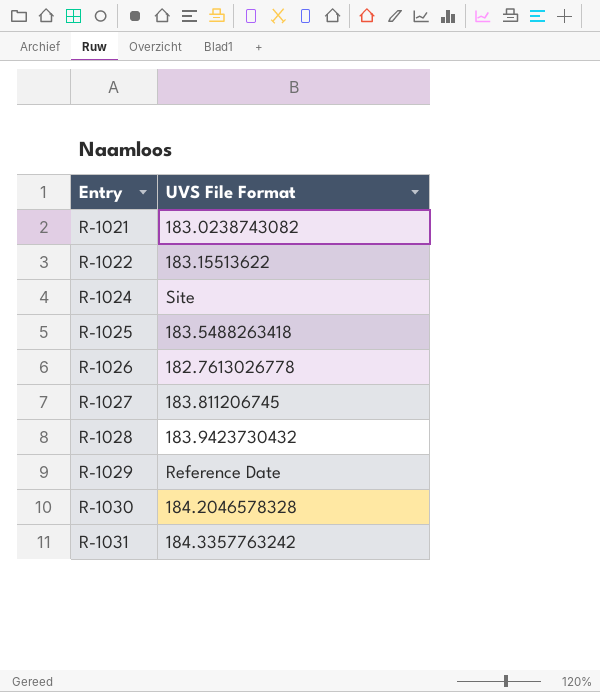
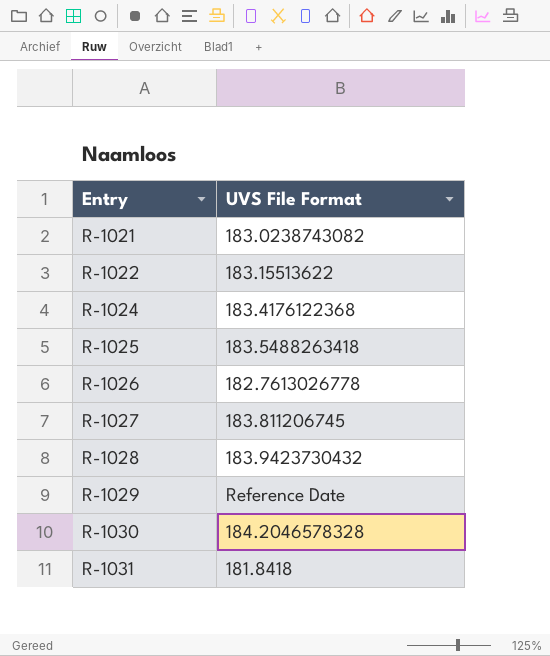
R-1024 | UVS File Format: Site -> 183.4176122368
R-1031 | UVS File Format: 184.3357763242 -> 181.8418

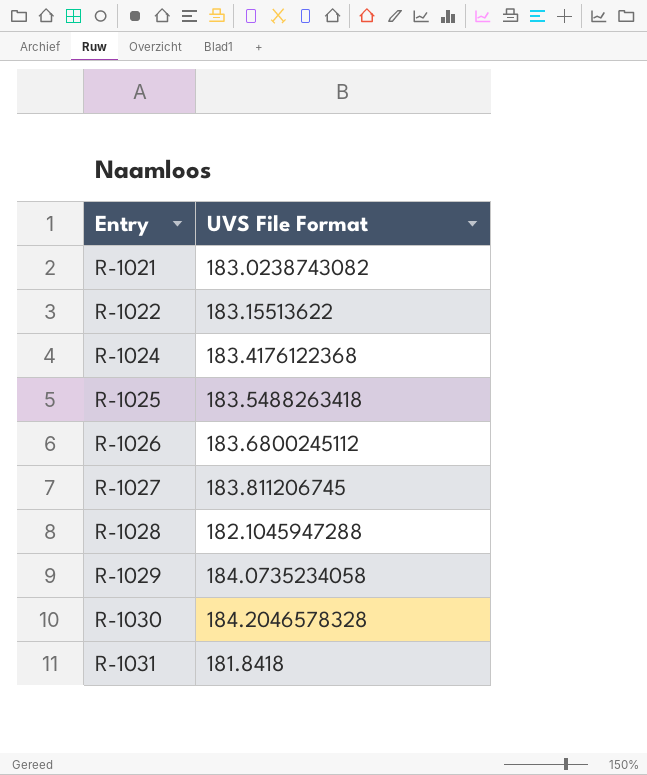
R-1026 | UVS File Format: 182.7613026778 -> 183.6800245112
R-1028 | UVS File Format: 183.9423730432 -> 182.1045947288
R-1029 | UVS File Format: Reference Date -> 184.0735234058

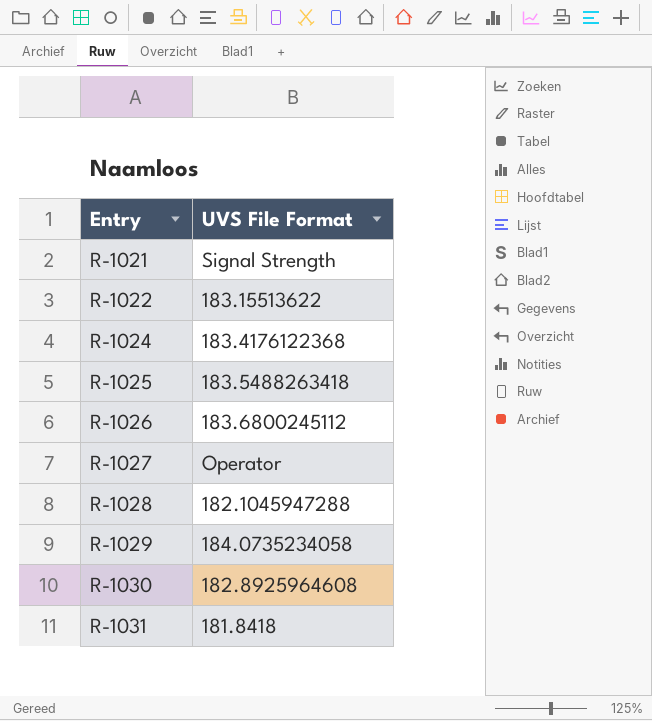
R-1021 | UVS File Format: 183.0238743082 -> Signal Strength
R-1027 | UVS File Format: 183.811206745 -> Operator
R-1030 | UVS File Format: 184.2046578328 -> 182.8925964608

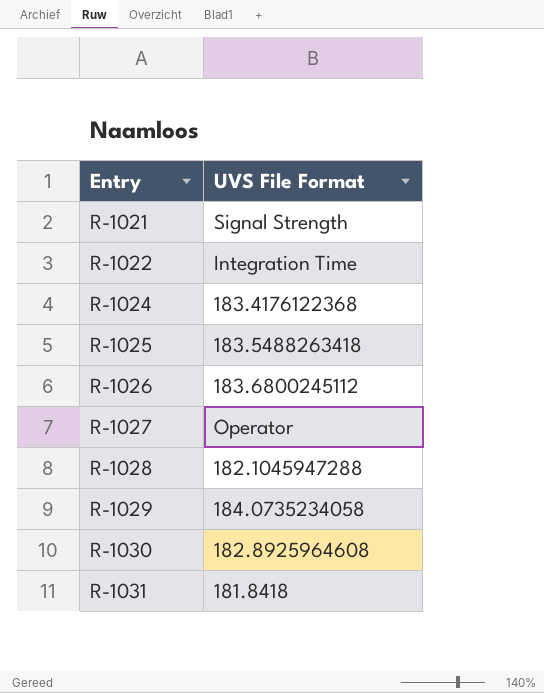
R-1022 | UVS File Format: 183.15513622 -> Integration Time

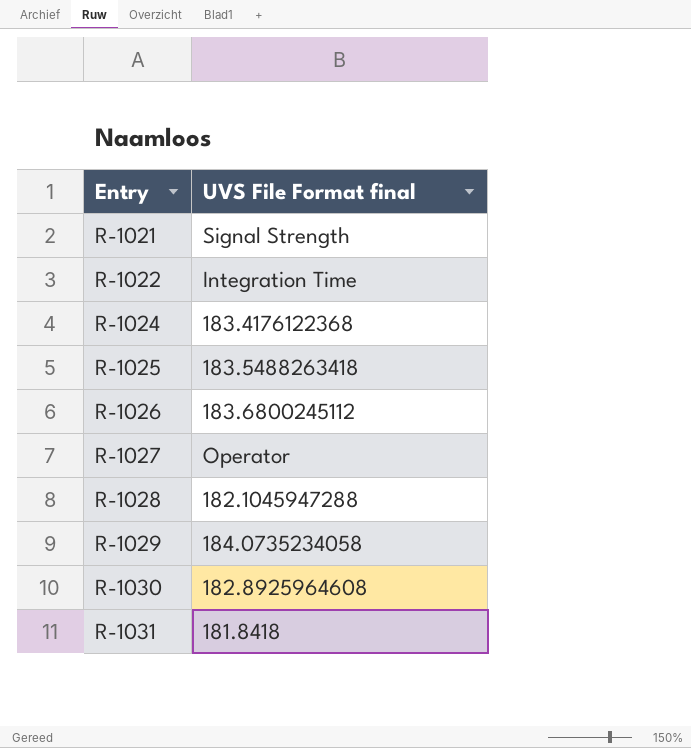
column name: UVS File Format -> UVS File Format final

